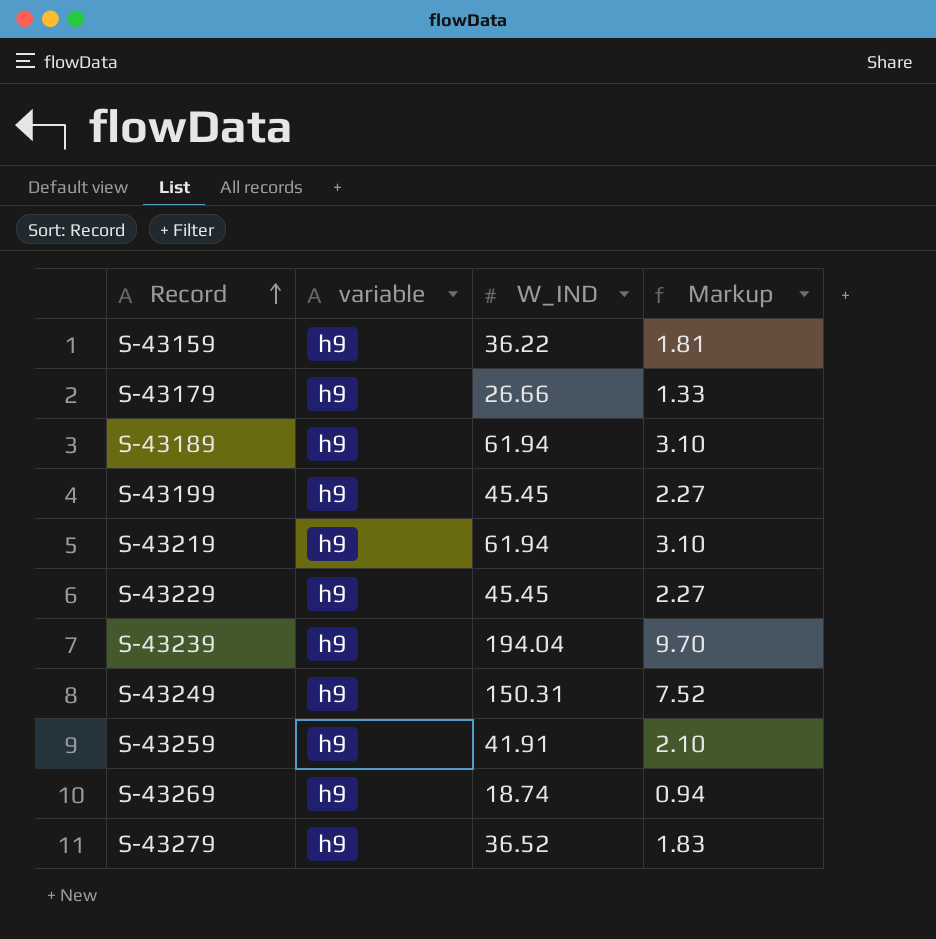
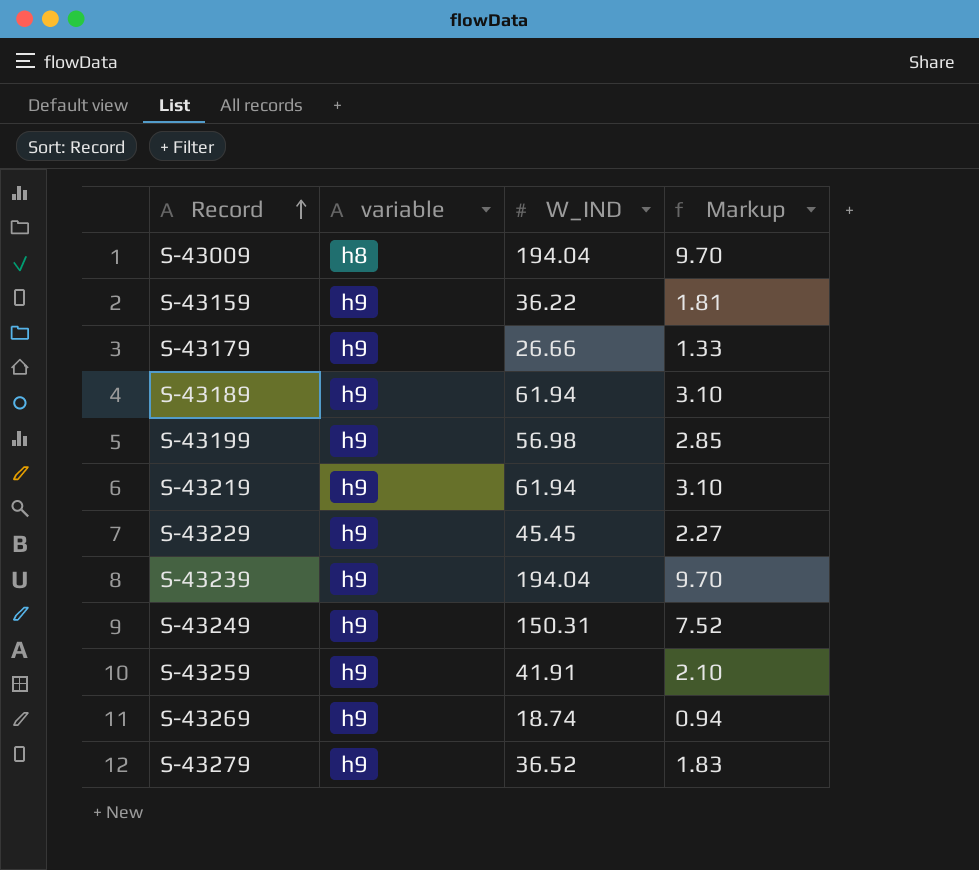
row S-43009: none -> h8 | 194.04 | 9.70
S-43199 | W_IND: 45.45 -> 56.98
S-43199 | Markup: 2.27 -> 2.85

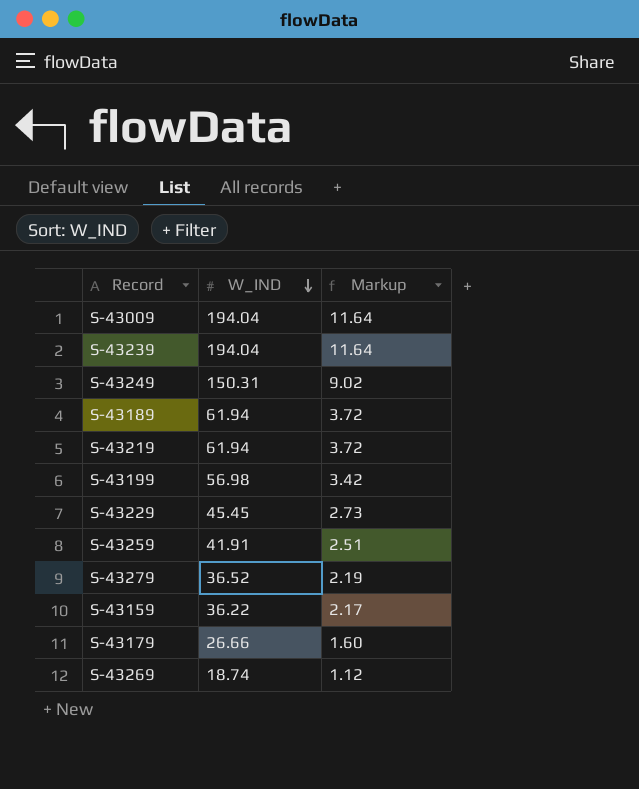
row order: Record ascending -> W_IND descending
column variable | position: 2 -> none
column Markup | formula: [W_IND] * 0.05 -> [W_IND] * 0.06

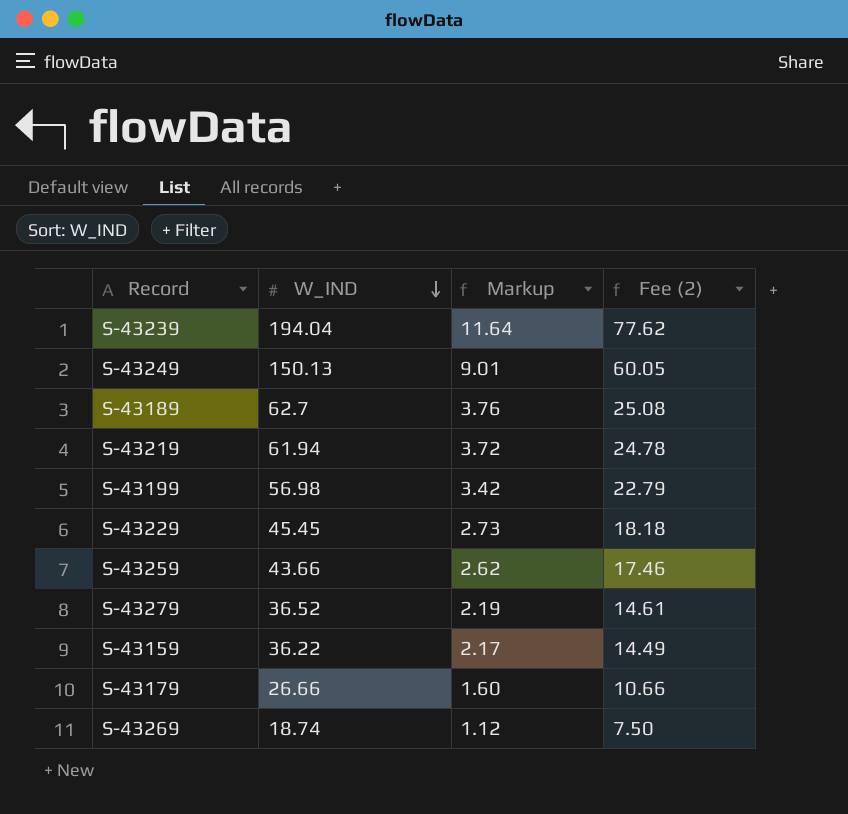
column Fee (2) | formula: none -> [W_IND] * 0.4
row S-43009: 194.04 | 11.64 -> none
S-43249 | W_IND: 150.31 -> 150.13
S-43249 | Markup: 9.02 -> 9.01
S-43189 | W_IND: 61.94 -> 62.7
S-43189 | Markup: 3.72 -> 3.76
S-43259 | W_IND: 41.91 -> 43.66
S-43259 | Markup: 2.51 -> 2.62

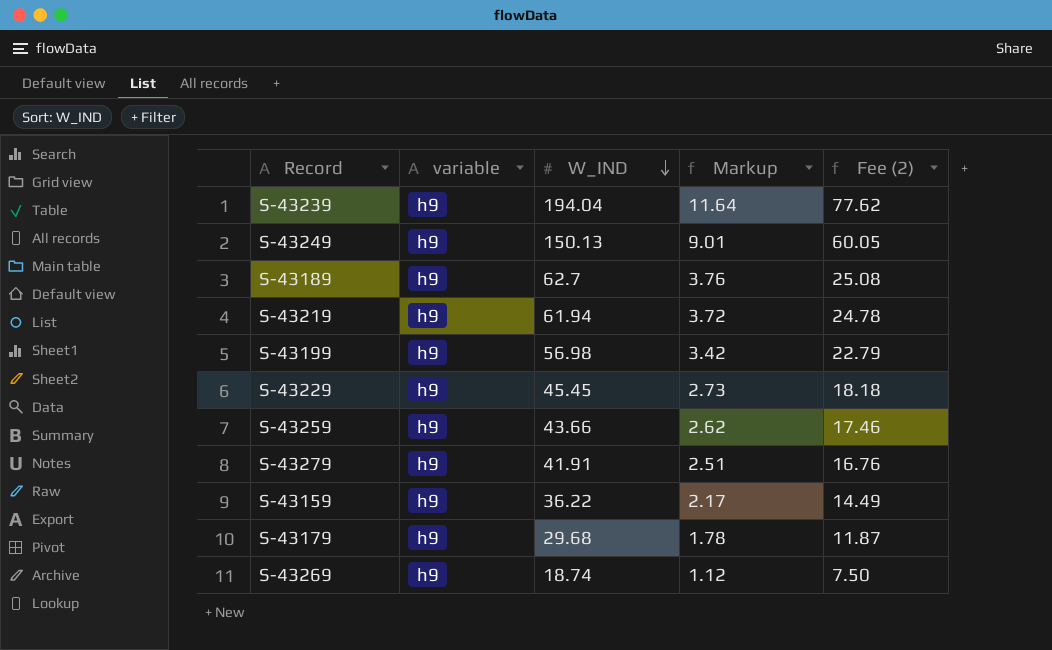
column variable | position: none -> 2
S-43279 | W_IND: 36.52 -> 41.91
S-43279 | Markup: 2.19 -> 2.51
S-43279 | Fee (2): 14.61 -> 16.76
S-43179 | W_IND: 26.66 -> 29.68
S-43179 | Markup: 1.60 -> 1.78
S-43179 | Fee (2): 10.66 -> 11.87

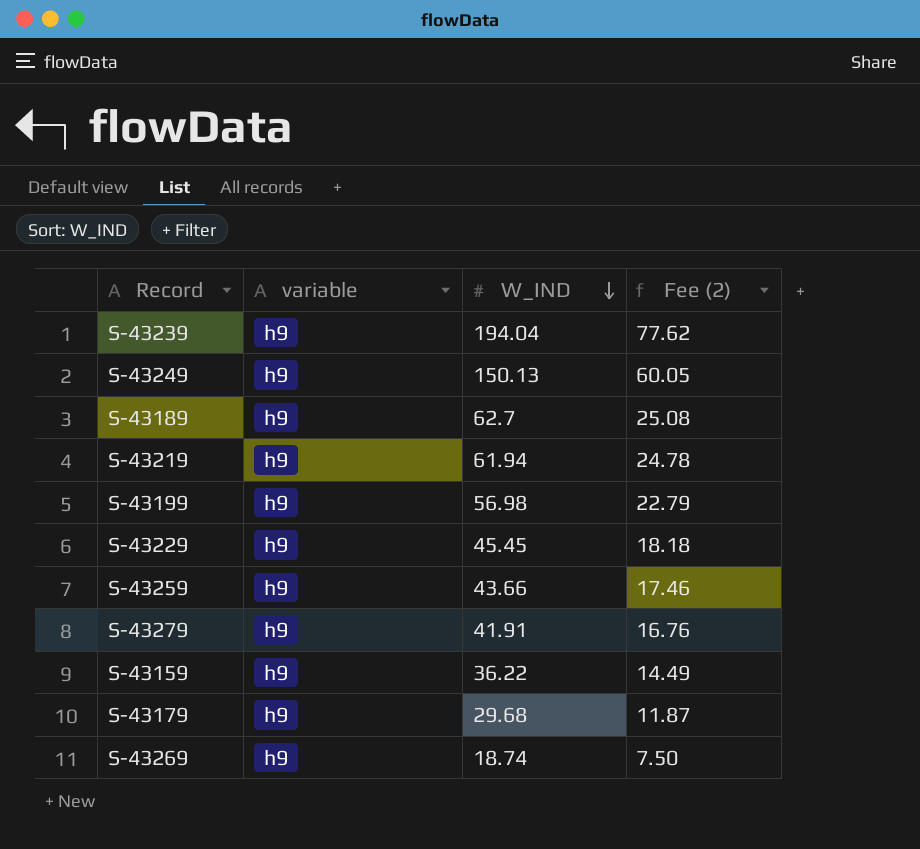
column Markup | formula: [W_IND] * 0.06 -> none

